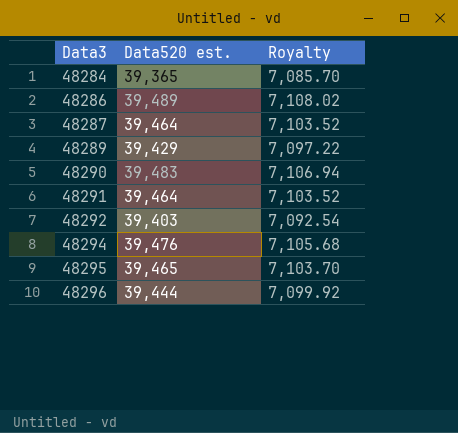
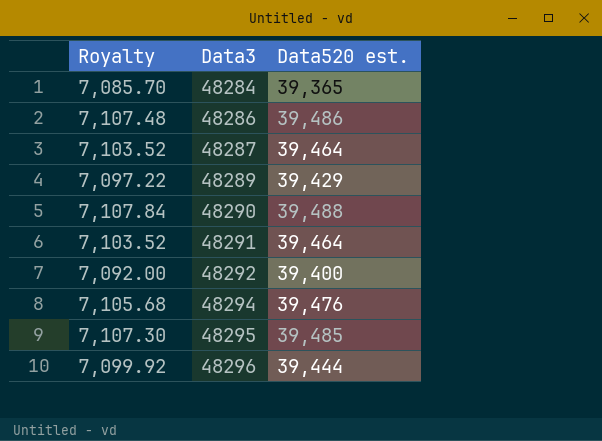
column Royalty | position: 3 -> 1
48286 | Royalty: 7,108.02 -> 7,107.48
48286 | Data520 est.: 39,489 -> 39,486
48290 | Royalty: 7,106.94 -> 7,107.84
48290 | Data520 est.: 39,483 -> 39,488
48292 | Royalty: 7,092.54 -> 7,092.00
48292 | Data520 est.: 39,403 -> 39,400
48295 | Royalty: 7,103.70 -> 7,107.30
48295 | Data520 est.: 39,465 -> 39,485

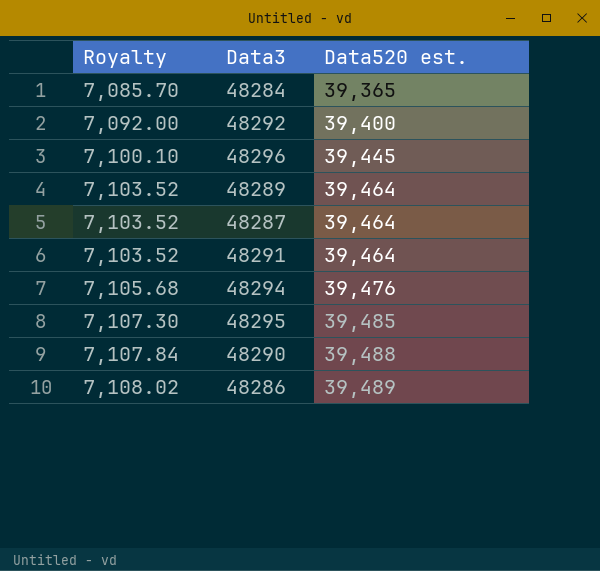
row order: Data3 ascending -> Royalty ascending
48296 | Royalty: 7,099.92 -> 7,100.10
48296 | Data520 est.: 39,444 -> 39,445
48289 | Royalty: 7,097.22 -> 7,103.52
48289 | Data520 est.: 39,429 -> 39,464
48286 | Royalty: 7,107.48 -> 7,108.02
48286 | Data520 est.: 39,486 -> 39,489

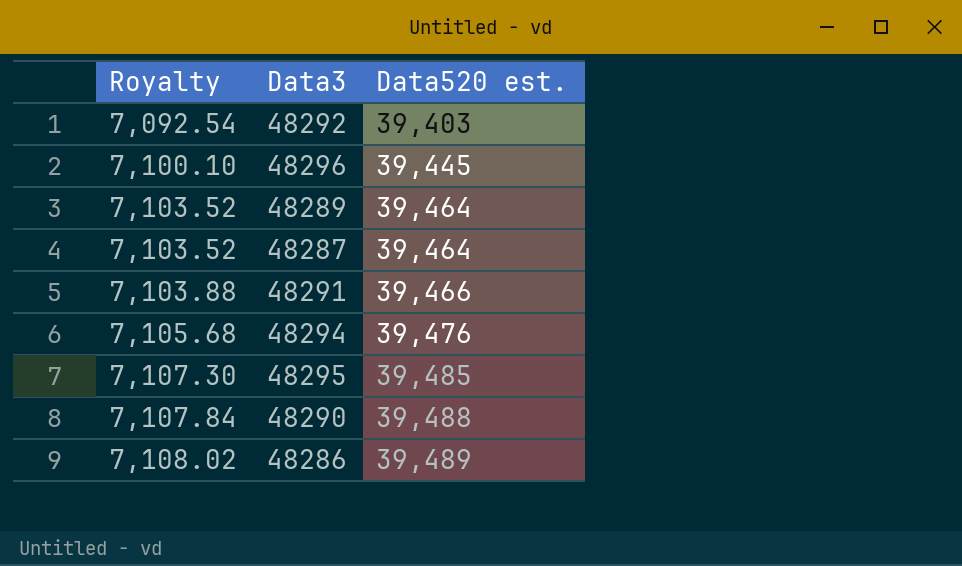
row 48284: 7,085.70 | 39,365 -> none
48292 | Royalty: 7,092.00 -> 7,092.54
48292 | Data520 est.: 39,400 -> 39,403
48291 | Royalty: 7,103.52 -> 7,103.88
48291 | Data520 est.: 39,464 -> 39,466

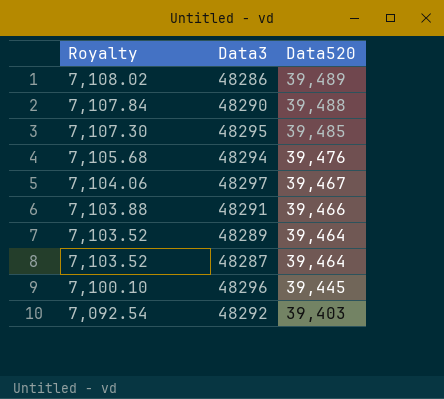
row order: Royalty ascending -> Royalty descending
column name: Data520 est. -> Data520
row 48297: none -> 7,104.06 | 39,467

